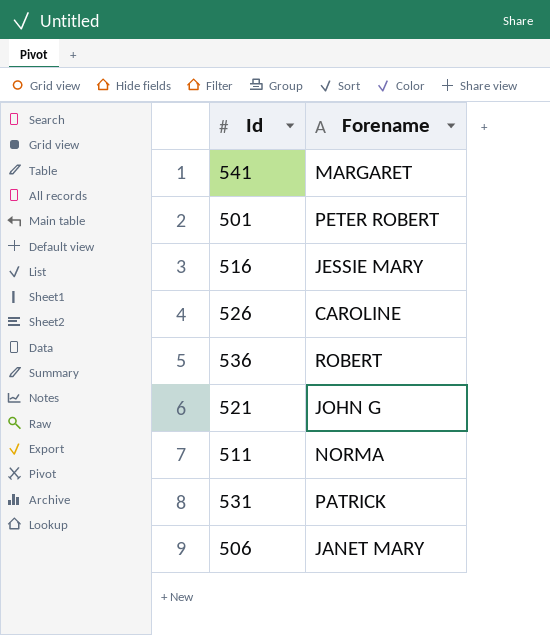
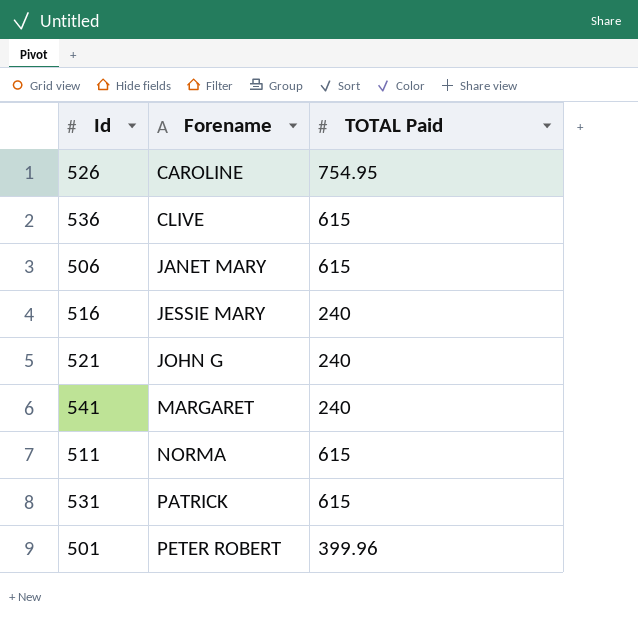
row order: none -> Forename ascending
column TOTAL Paid | position: none -> 3
536 | Forename: ROBERT -> CLIVE

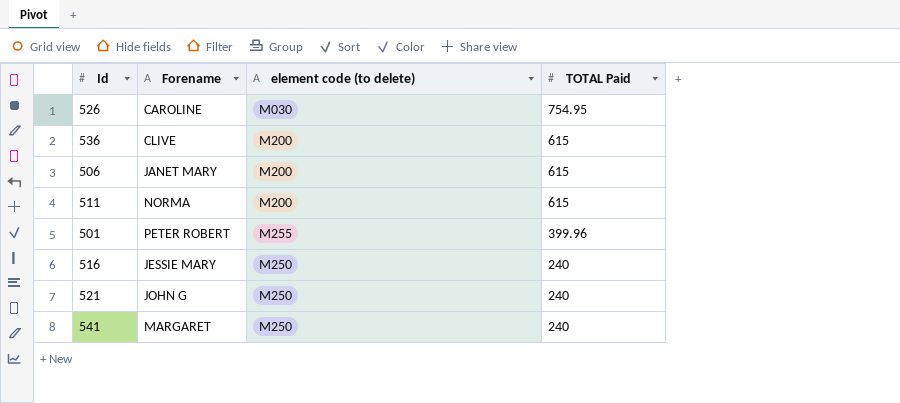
row order: Forename ascending -> TOTAL Paid descending
column element code (to delete) | position: none -> 3
row 531: PATRICK | 615 -> none

